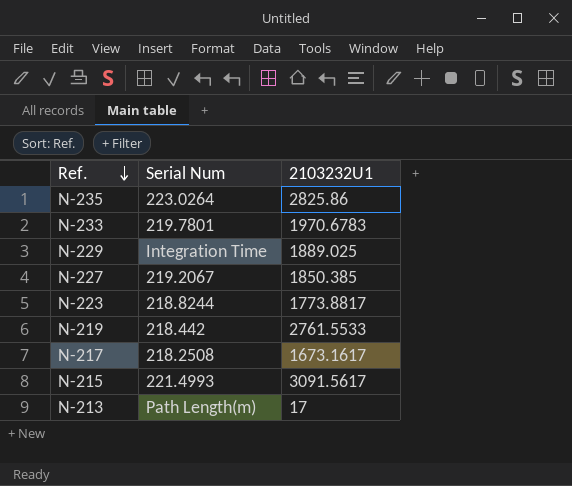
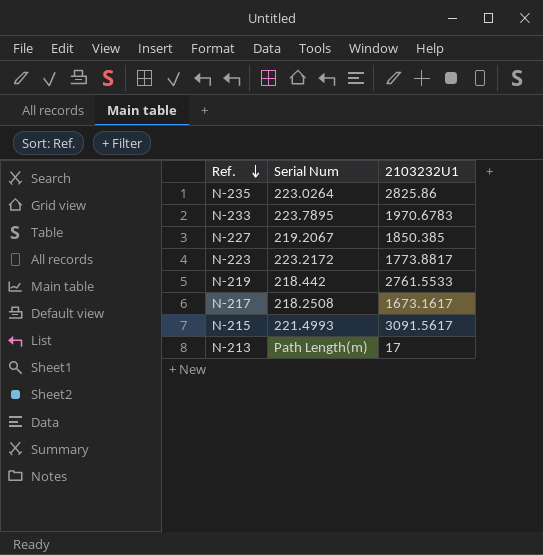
row N-229: Integration Time | 1889.025 -> none
N-233 | Serial Num: 219.7801 -> 223.7895
N-223 | Serial Num: 218.8244 -> 223.2172

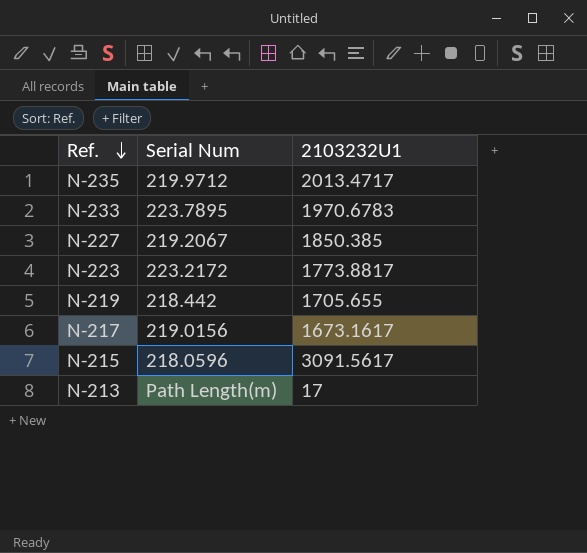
N-235 | Serial Num: 223.0264 -> 219.9712
N-235 | 2103232U1: 2825.86 -> 2013.4717
N-219 | 2103232U1: 2761.5533 -> 1705.655
N-217 | Serial Num: 218.2508 -> 219.0156
N-215 | Serial Num: 221.4993 -> 218.0596

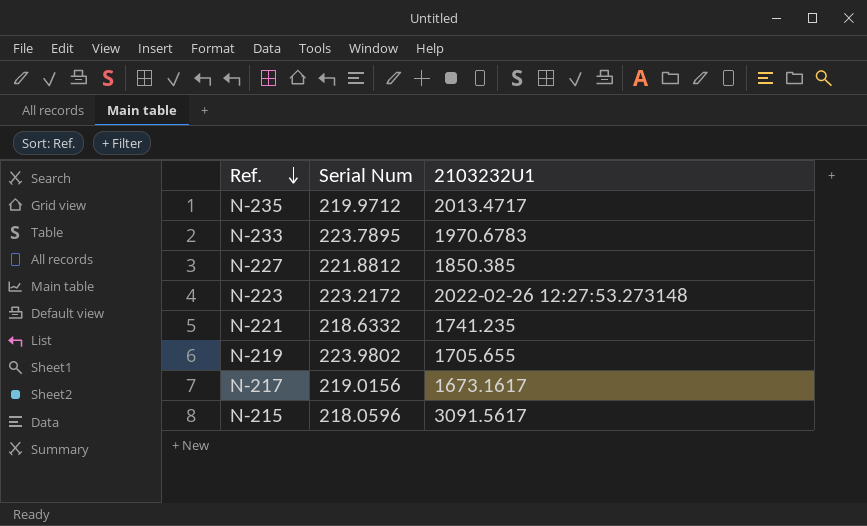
row N-213: Path Length(m) | 17 -> none
N-227 | Serial Num: 219.2067 -> 221.8812
N-223 | 2103232U1: 1773.8817 -> 2022-02-26 12:27:53.273148
row N-221: none -> 218.6332 | 1741.235
N-219 | Serial Num: 218.442 -> 223.9802

